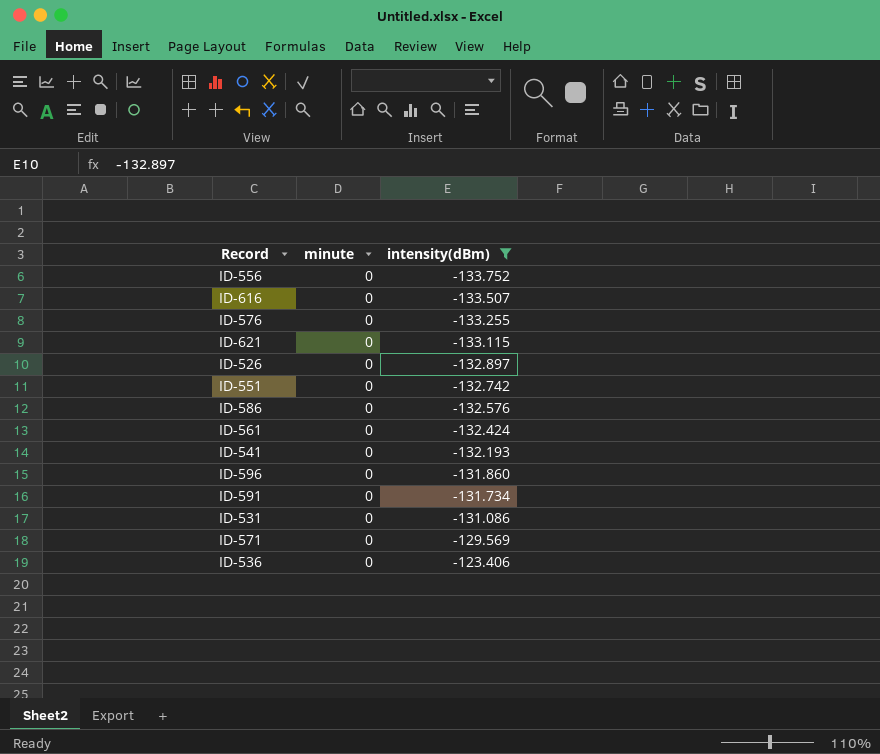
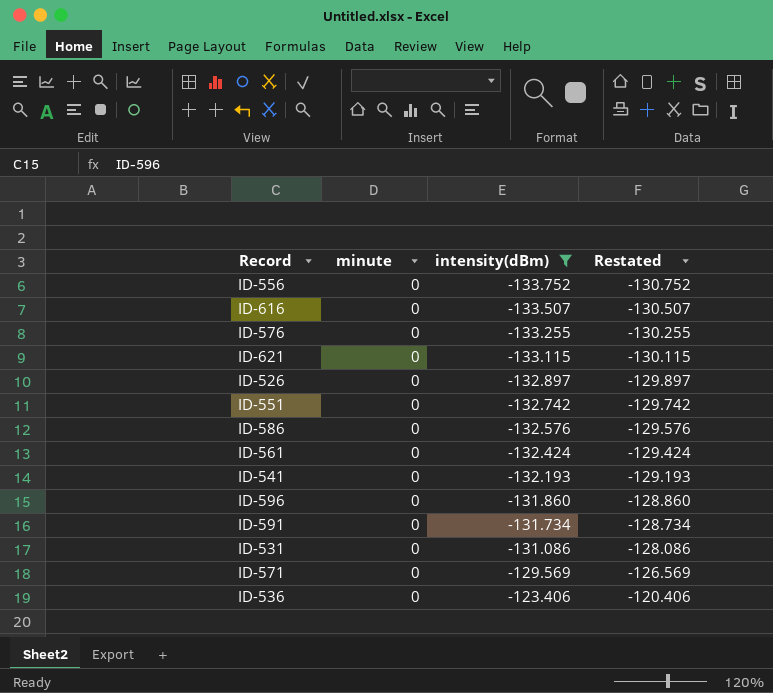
column Restated | formula: none -> [intensity(dBm)] + 3

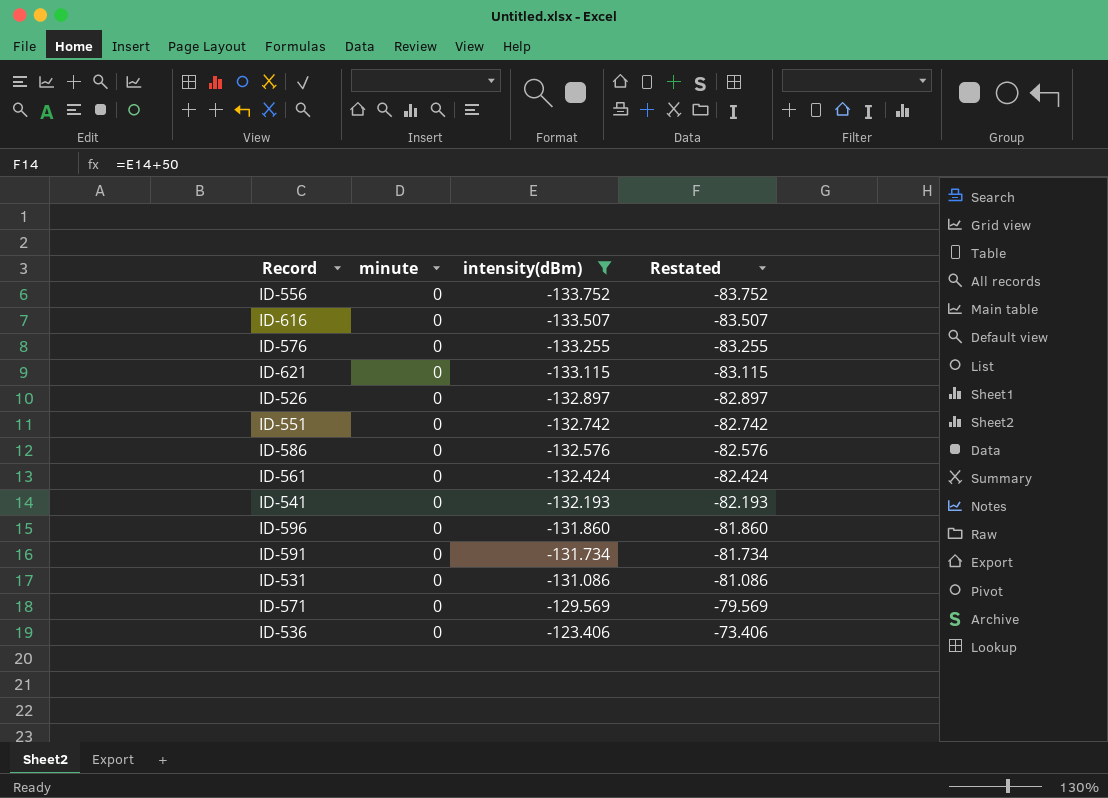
column Restated | formula: [intensity(dBm)] + 3 -> [intensity(dBm)] + 50

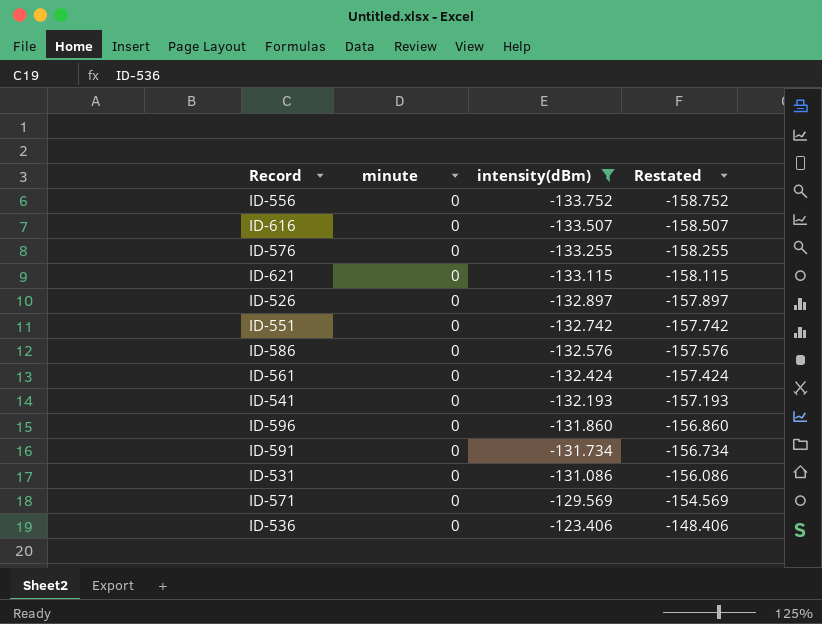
column Restated | formula: [intensity(dBm)] + 50 -> [intensity(dBm)] - 25

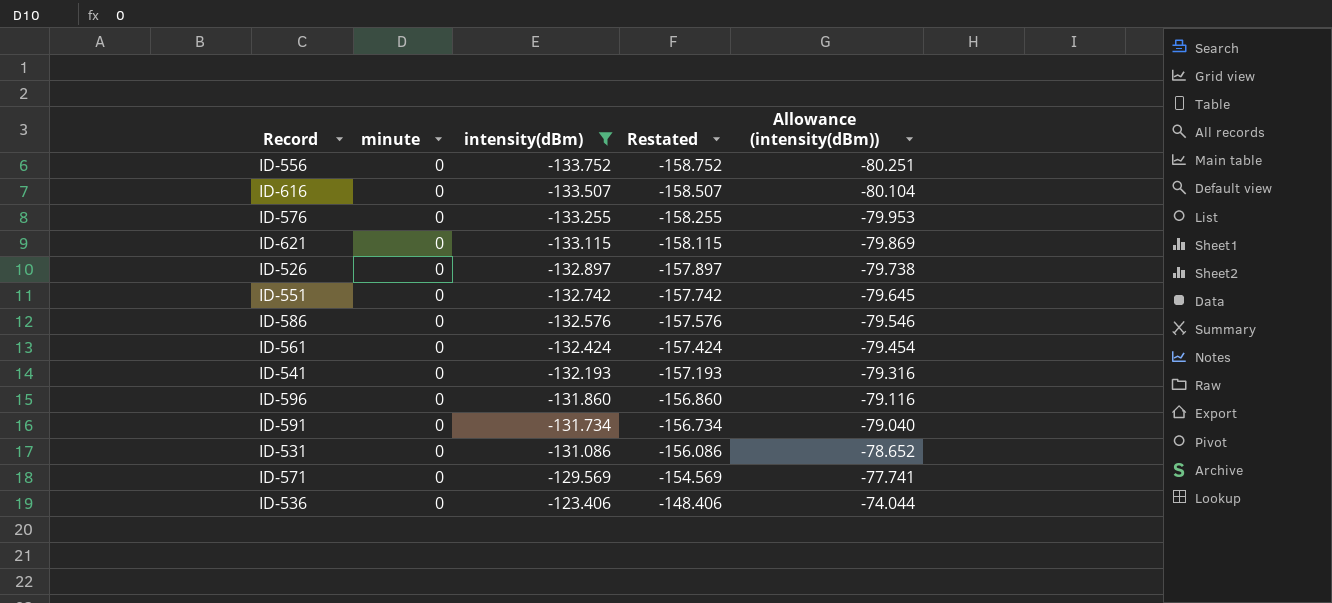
column Allowance (intensity(dBm)) | formula: none -> [intensity(dBm)] * 0.6

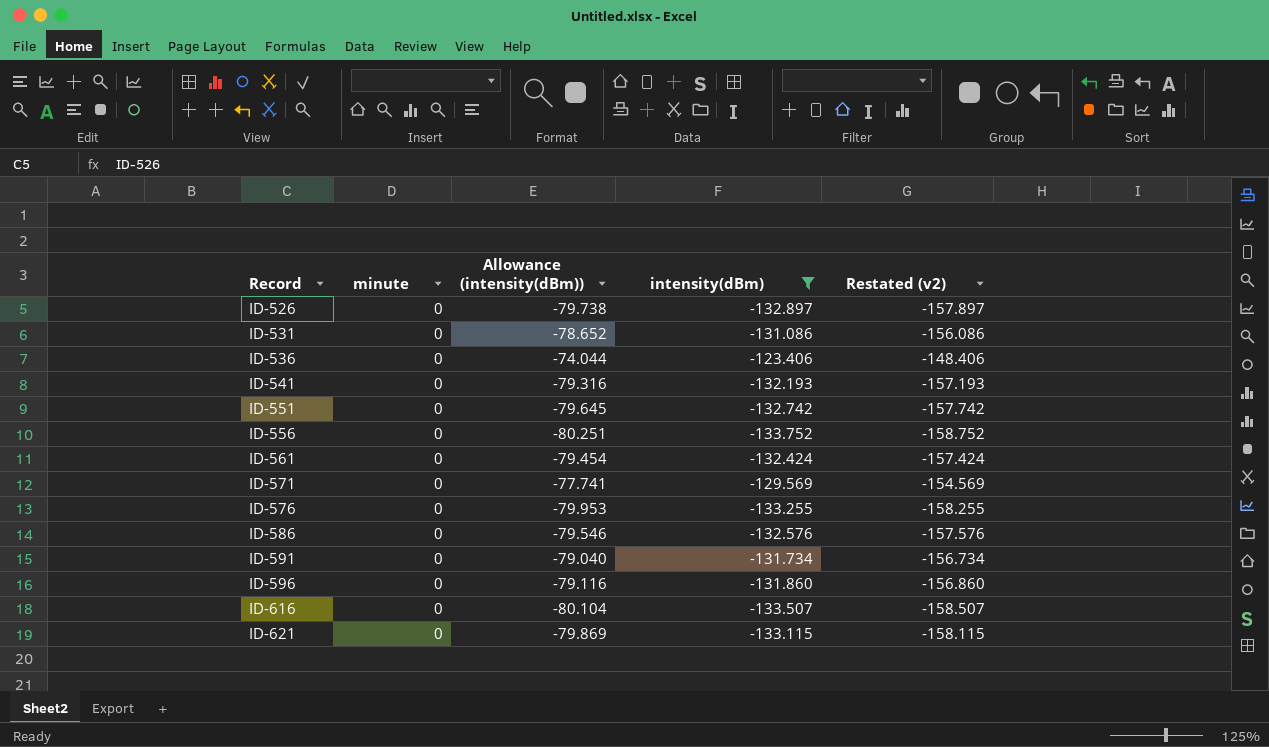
row order: intensity(dBm) ascending -> Record ascending
column Allowance (intensity(dBm)) | position: 5 -> 3
column name: Restated -> Restated (v2)

